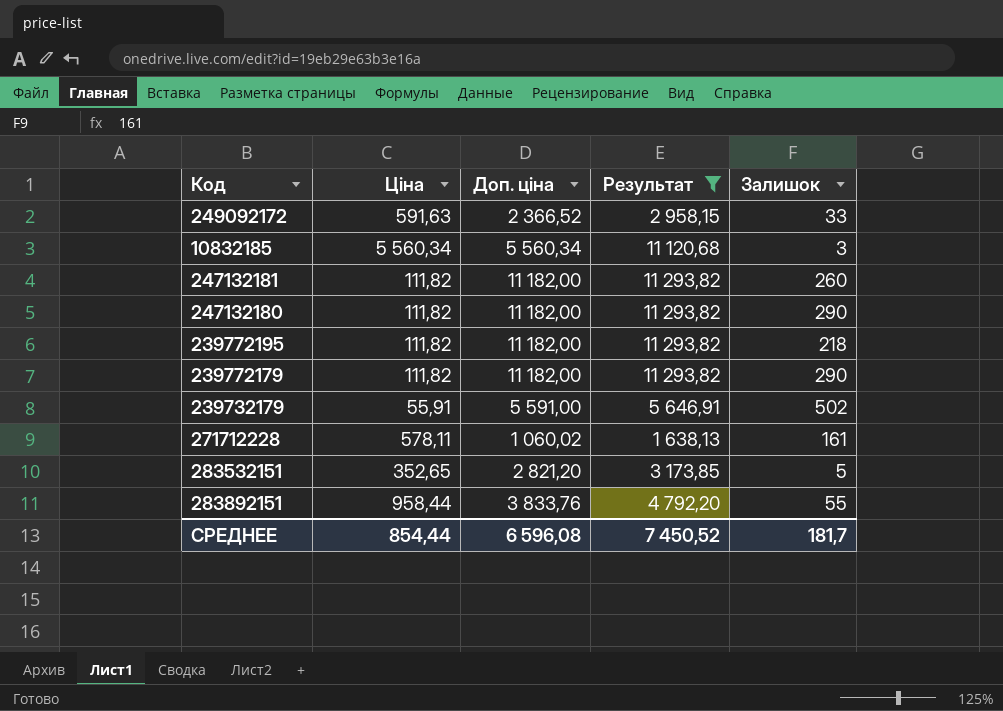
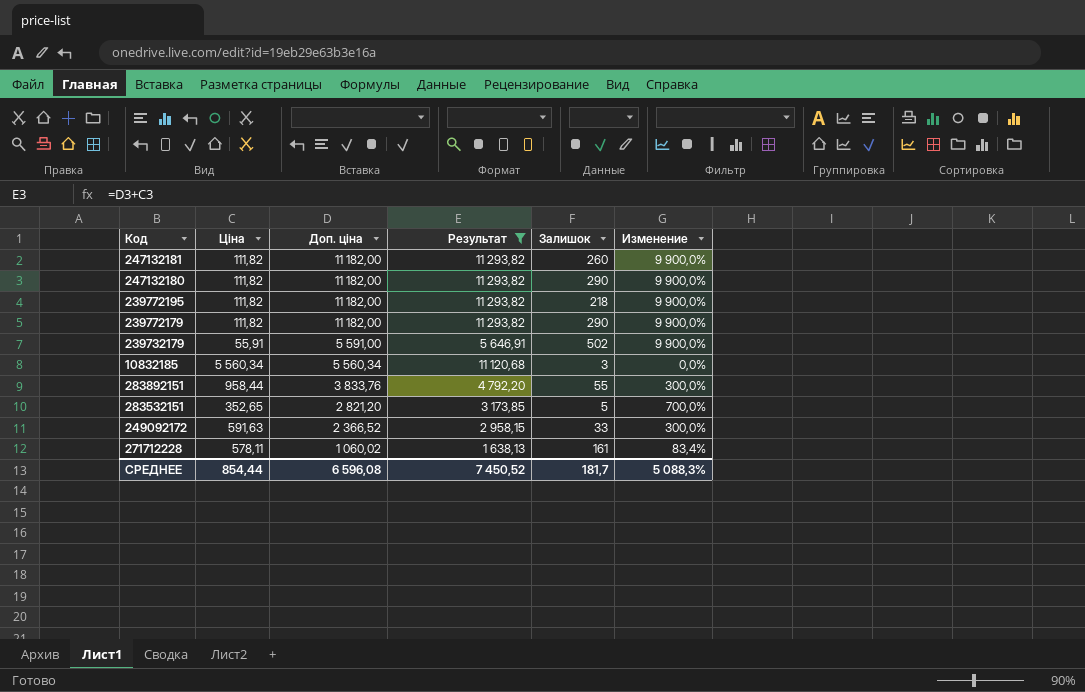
row order: none -> Доп. ціна descending
column Изменение | formula: none -> ([Доп. ціна] - [Ціна]) / [Ціна]

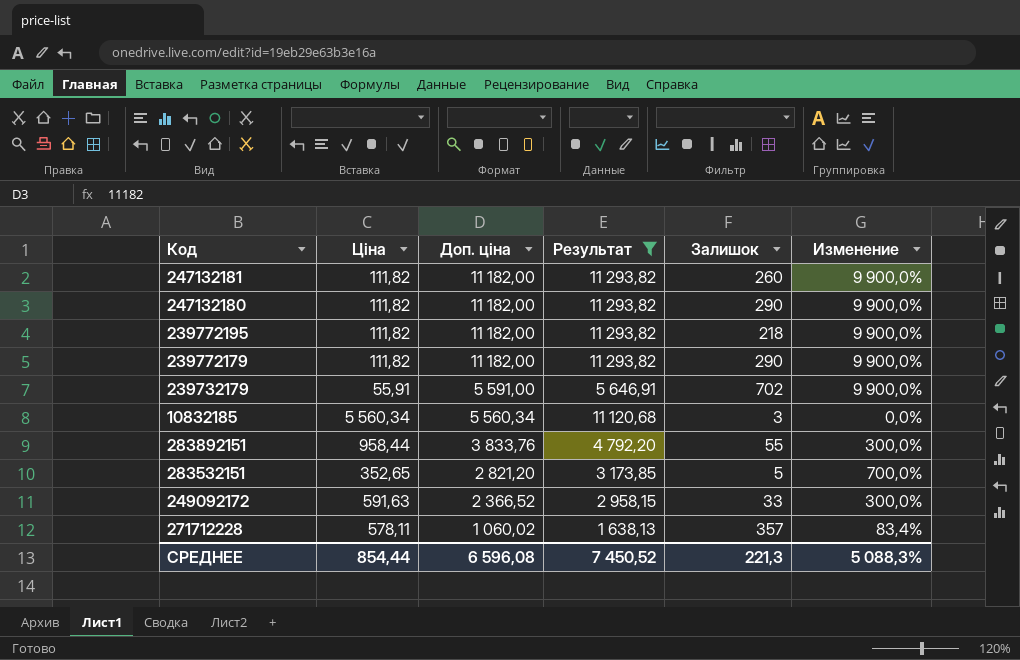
239732179 | Залишок: 502 -> 702
271712228 | Залишок: 161 -> 357
СРЕДНЕЕ | Залишок: 181,7 -> 221,3

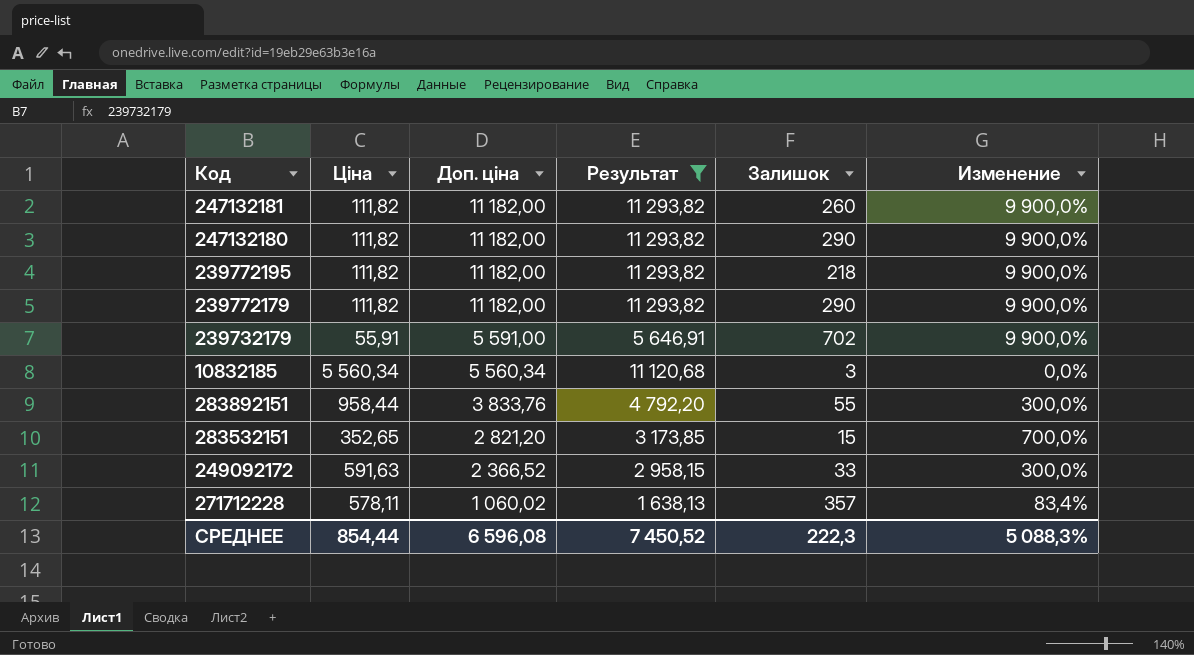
283532151 | Залишок: 5 -> 15
СРЕДНЕЕ | Залишок: 221,3 -> 222,3

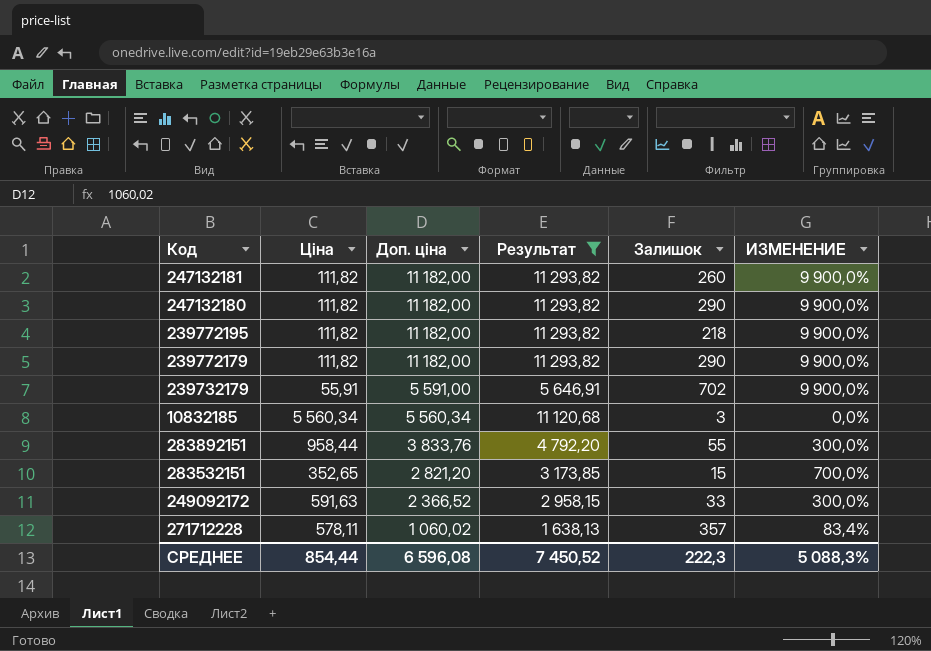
column name: Изменение -> ИЗМЕНЕНИЕ

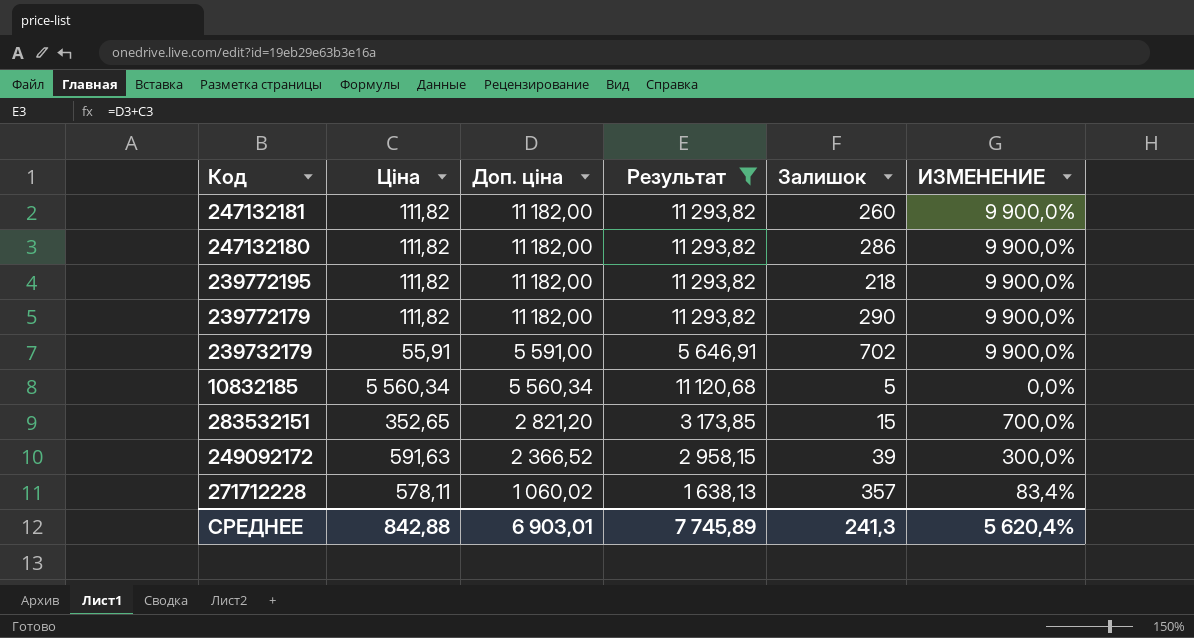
row 283892151: 958,44 | 3 833,76 | 4 792,20 | 55 | 300,0% -> none
247132180 | Залишок: 290 -> 286
10832185 | Залишок: 3 -> 5
249092172 | Залишок: 33 -> 39
СРЕДНЕЕ | Ціна: 854,44 -> 842,88
СРЕДНЕЕ | Доп. ціна: 6 596,08 -> 6 903,01
СРЕДНЕЕ | Результат: 7 450,52 -> 7 745,89
СРЕДНЕЕ | Залишок: 222,3 -> 241,3
СРЕДНЕЕ | ИЗМЕНЕНИЕ: 5 088,3% -> 5 620,4%

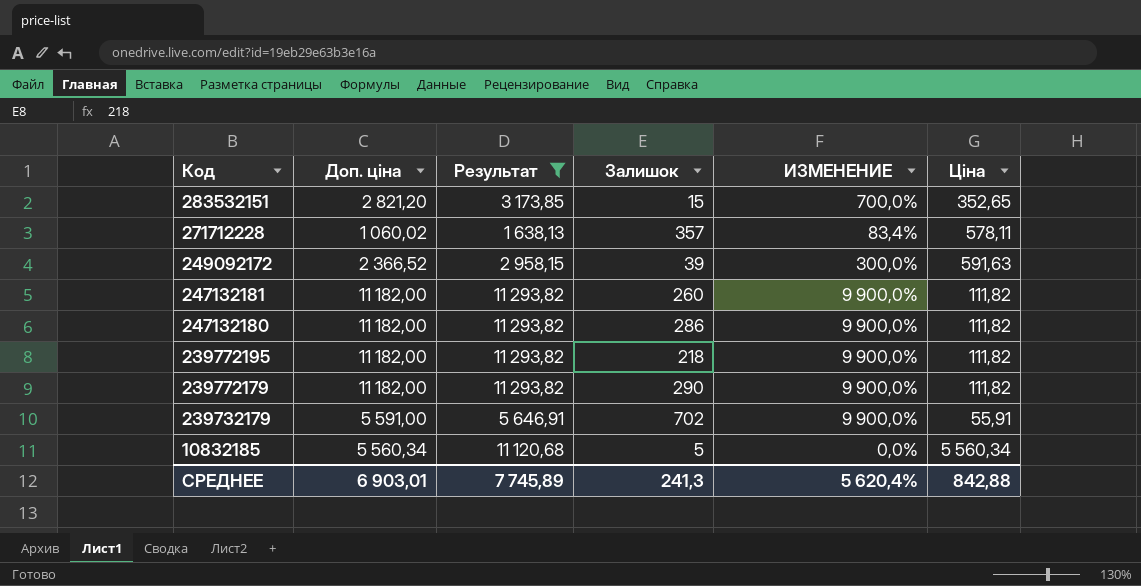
row order: Доп. ціна descending -> Код descending
column Ціна | position: 2 -> 6

